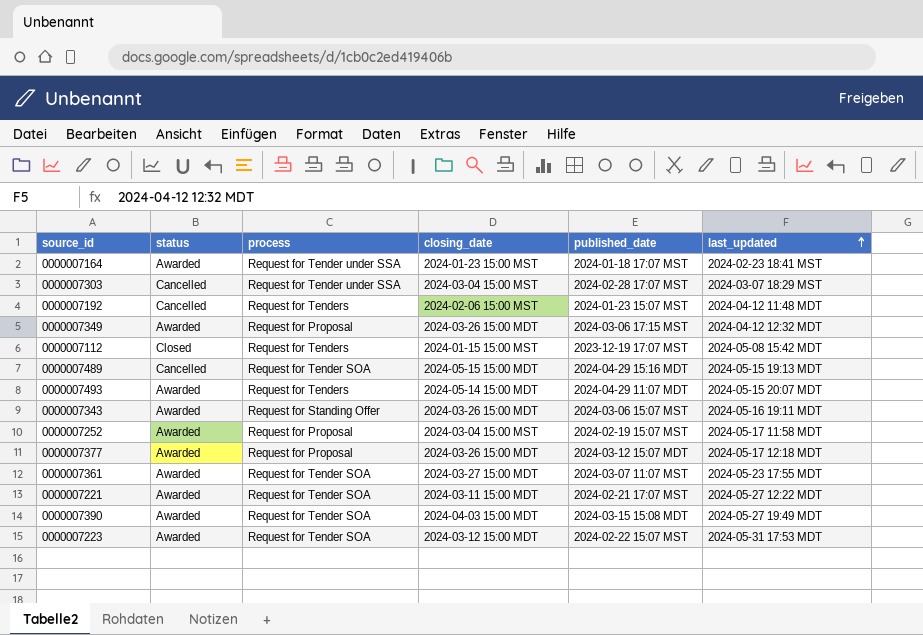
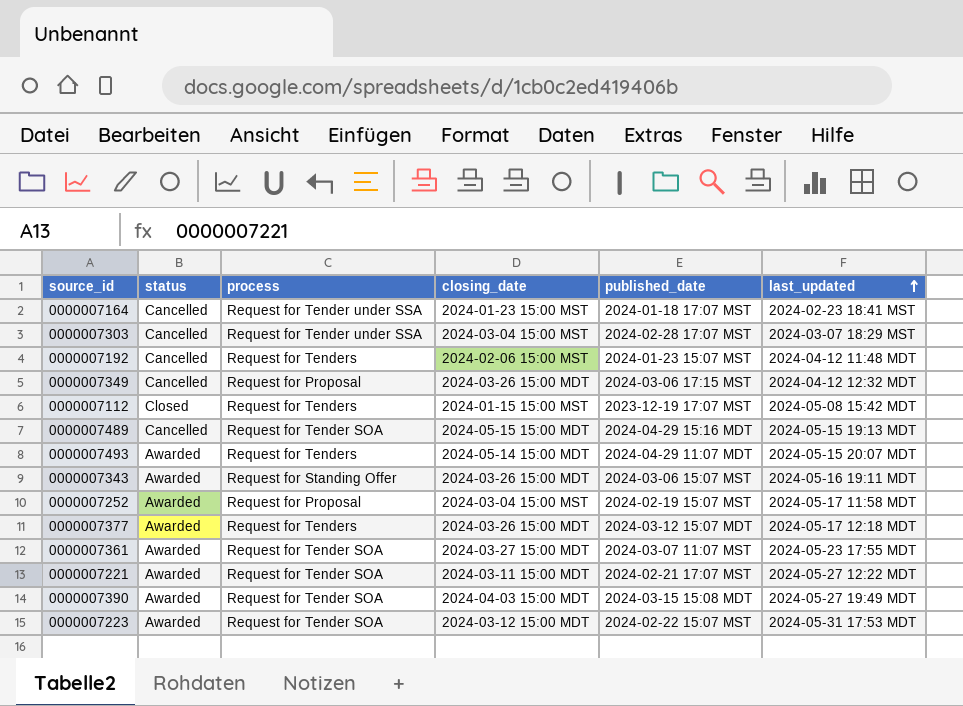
0000007164 | status: Awarded -> Cancelled
0000007349 | status: Awarded -> Cancelled
0000007377 | process: Request for Proposal -> Request for Tenders

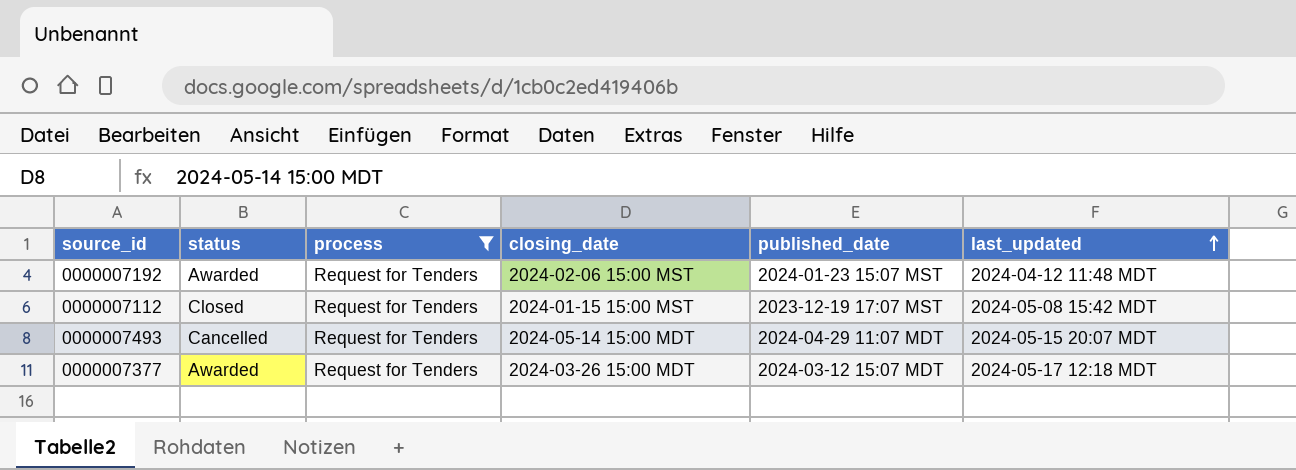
filter: none -> process = Request for Tenders
0000007192 | status: Cancelled -> Awarded
0000007493 | status: Awarded -> Cancelled

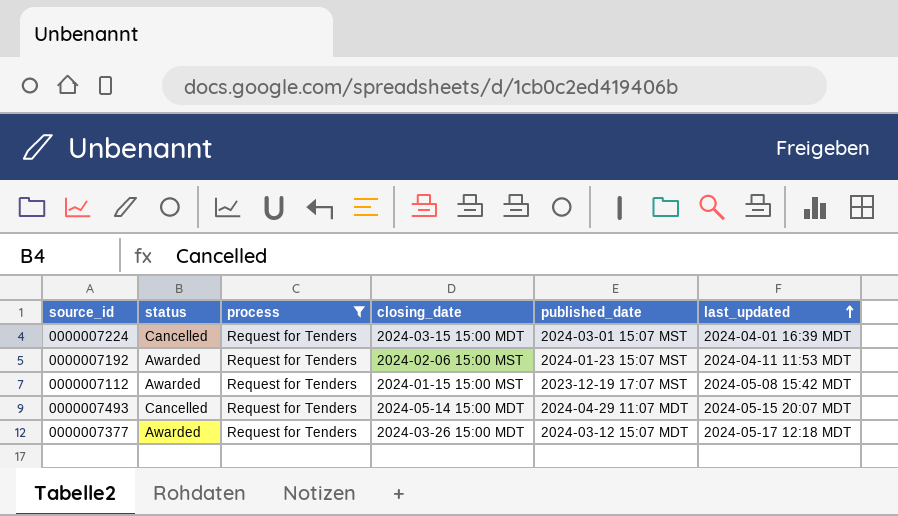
row 0000007224: none -> Cancelled | Request for Tenders | 2024-03-15 15:00 MDT | 2024-03-01 15:07 MST | 2024-04-01 16:39 MDT
0000007192 | last_updated: 2024-04-12 11:48 MDT -> 2024-04-11 11:53 MDT
0000007112 | status: Closed -> Awarded

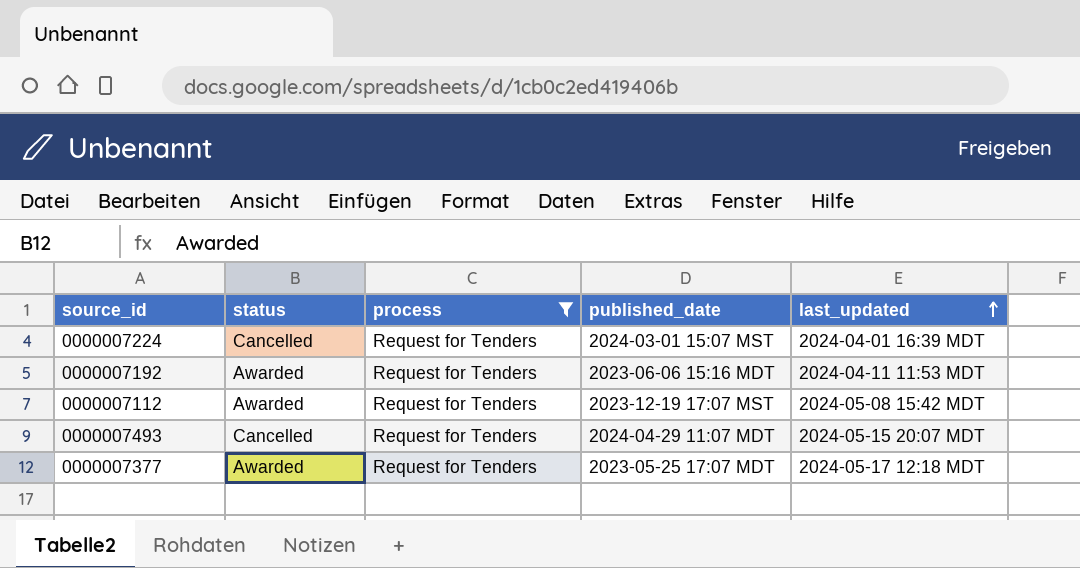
column closing_date | position: 4 -> none
0000007192 | published_date: 2024-01-23 15:07 MST -> 2023-06-06 15:16 MDT
0000007377 | published_date: 2024-03-12 15:07 MDT -> 2023-05-25 17:07 MDT

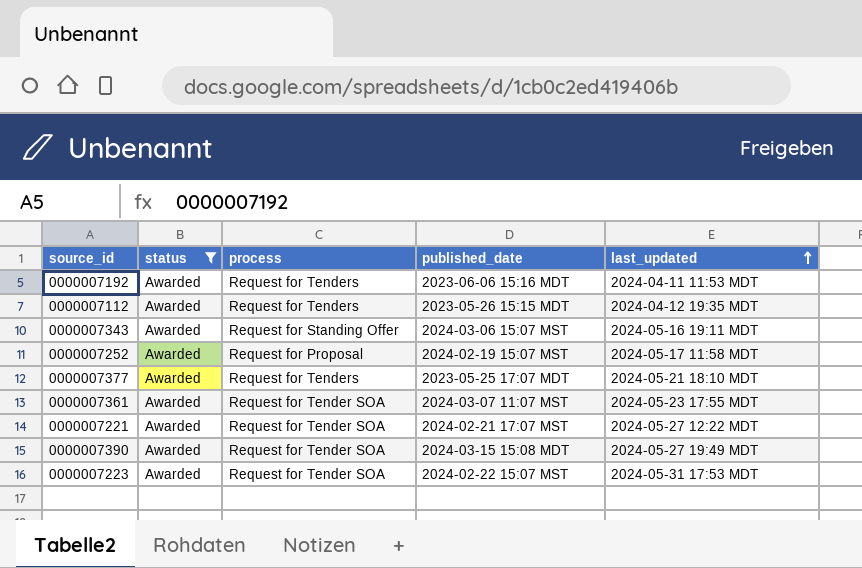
filter: process = Request for Tenders -> status = Awarded
0000007112 | published_date: 2023-12-19 17:07 MST -> 2023-05-26 15:15 MDT
0000007112 | last_updated: 2024-05-08 15:42 MDT -> 2024-04-12 19:35 MDT
0000007377 | last_updated: 2024-05-17 12:18 MDT -> 2024-05-21 18:10 MDT

